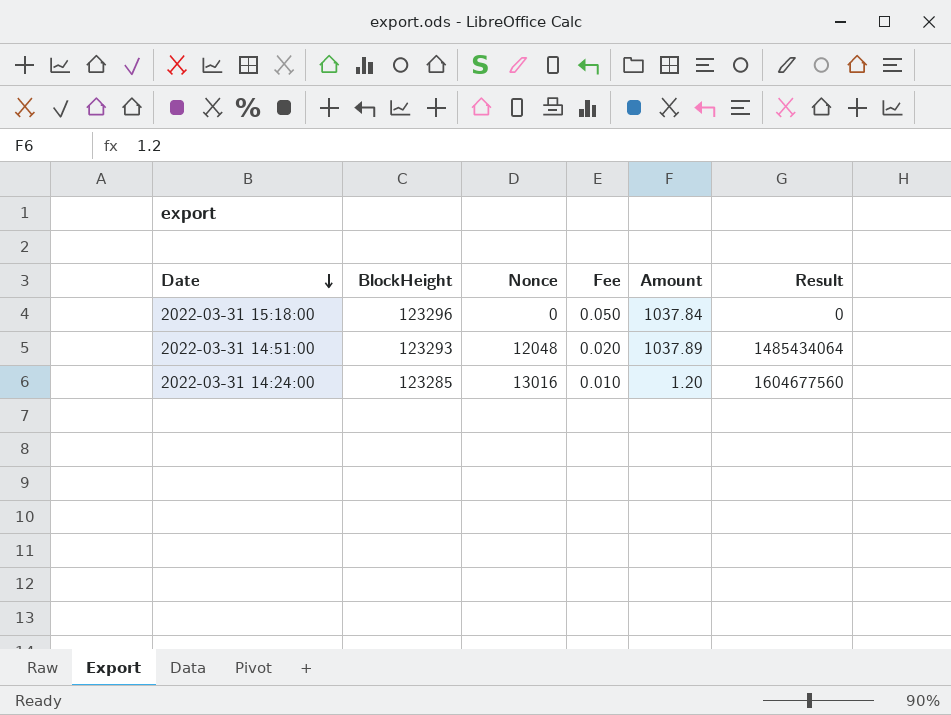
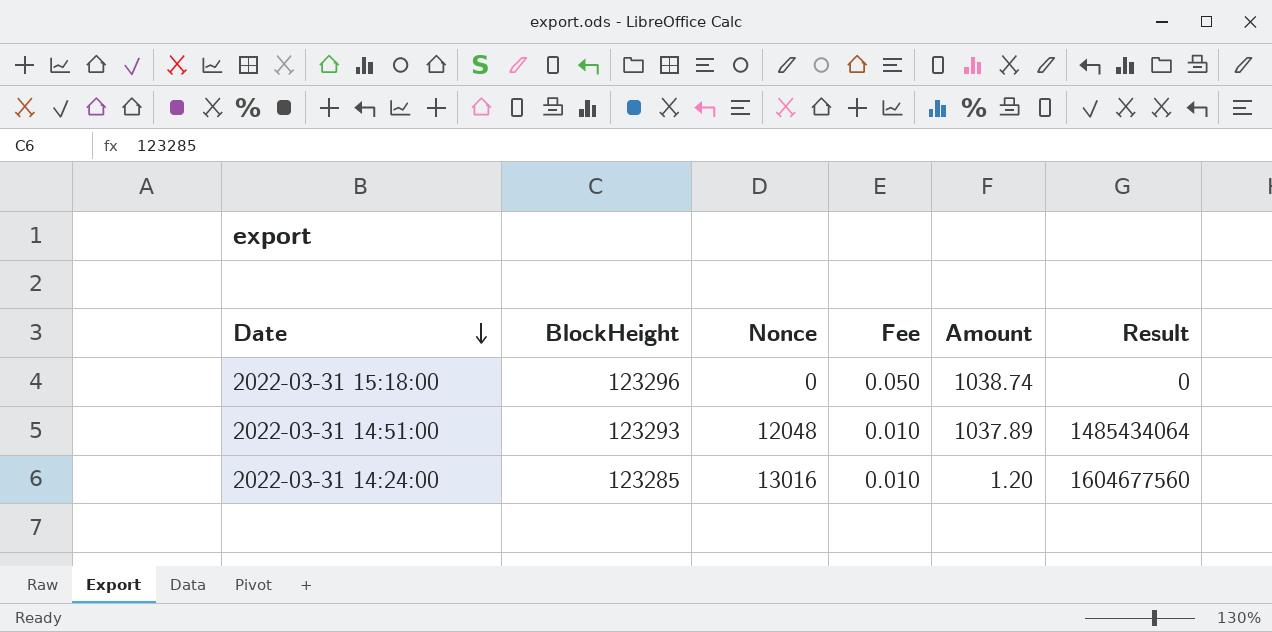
2022-03-31 15:18:00 | Amount: 1037.84 -> 1038.74
2022-03-31 14:51:00 | Fee: 0.020 -> 0.010

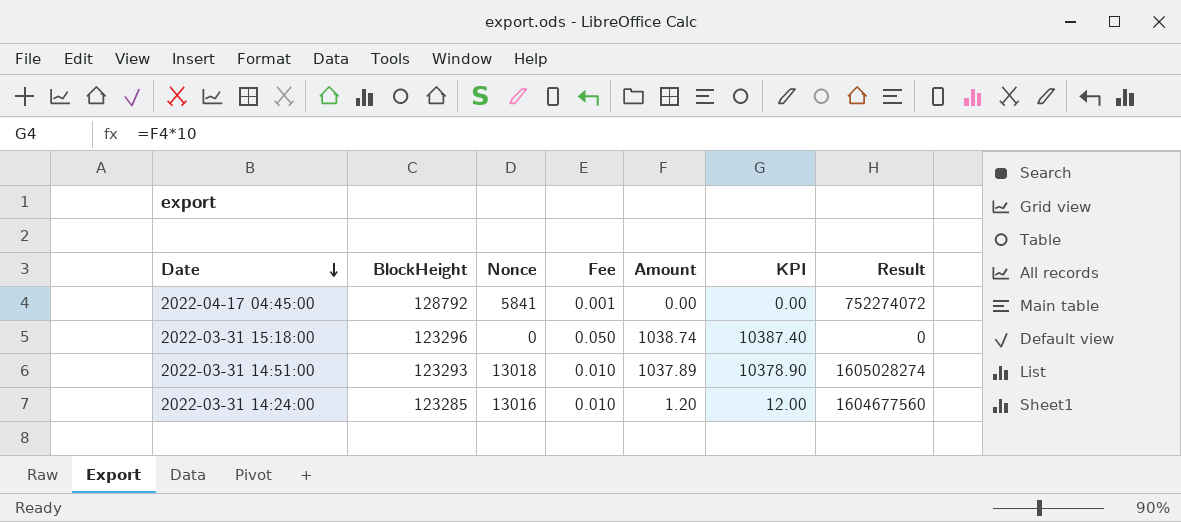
column KPI | formula: none -> [Amount] * 10
row 2022-04-17 04:45:00: none -> 128792 | 5841 | 0.001 | 0.00 | 0.00 | 752274072
2022-03-31 14:51:00 | Nonce: 12048 -> 13018
2022-03-31 14:51:00 | Result: 1485434064 -> 1605028274

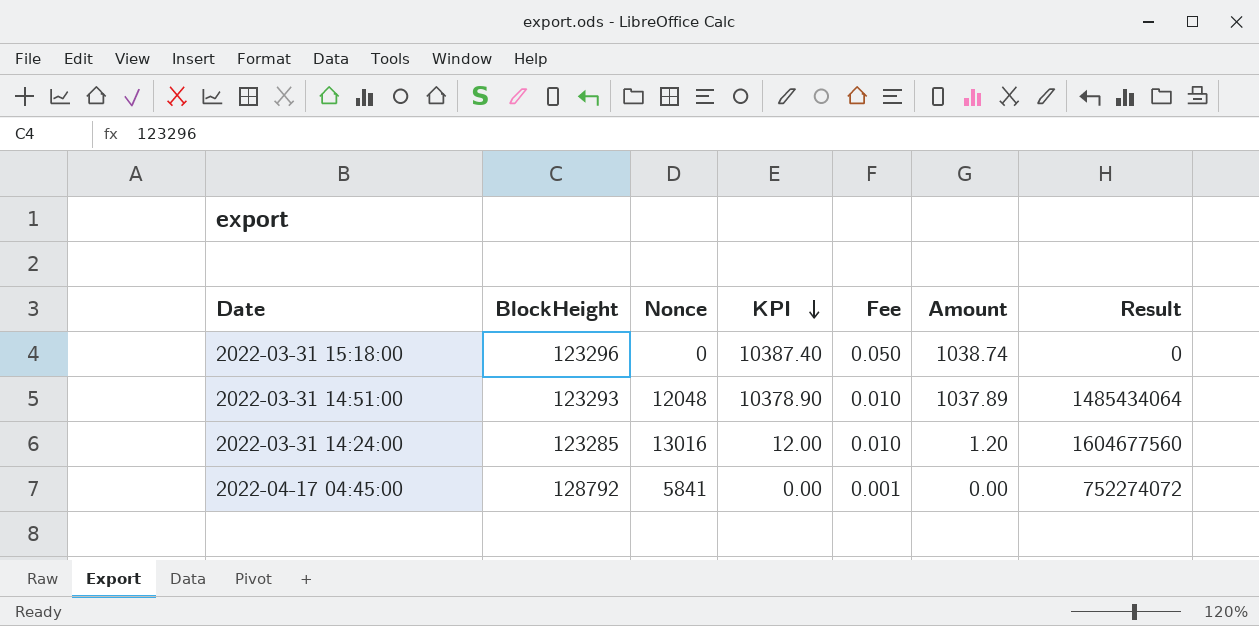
row order: Date descending -> KPI descending
column KPI | position: 6 -> 4
2022-03-31 14:51:00 | Nonce: 13018 -> 12048
2022-03-31 14:51:00 | Result: 1605028274 -> 1485434064

